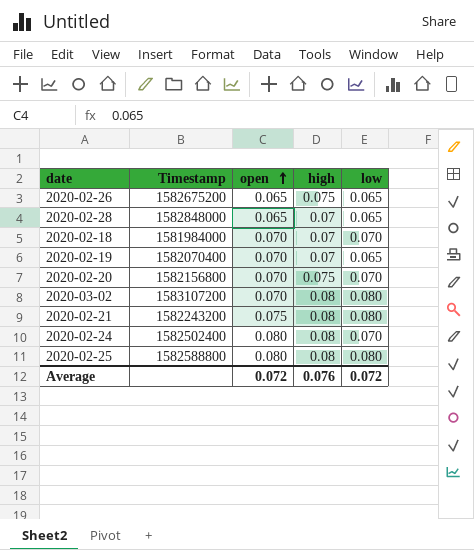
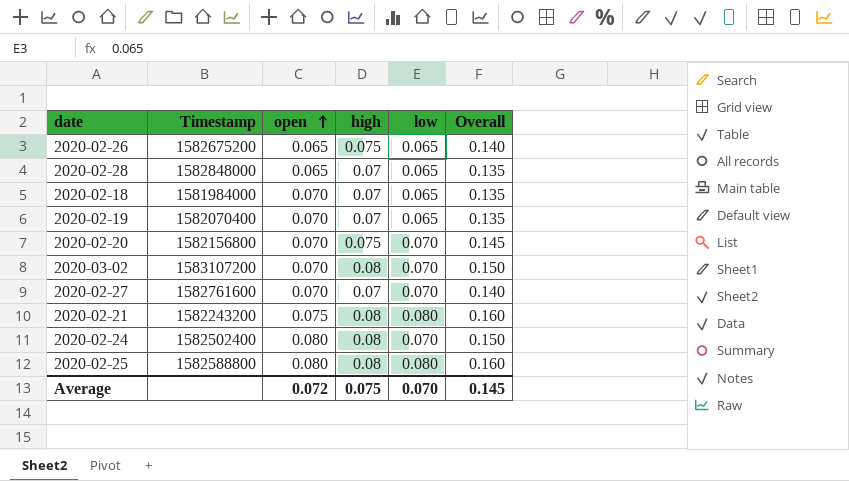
column Overall | formula: none -> [high] + [low]
2020-02-18 | low: 0.070 -> 0.065
2020-03-02 | low: 0.080 -> 0.070
row 2020-02-27: none -> 1582761600 | 0.070 | 0.07 | 0.070 | 0.140
Average | high: 0.076 -> 0.075
Average | low: 0.072 -> 0.070

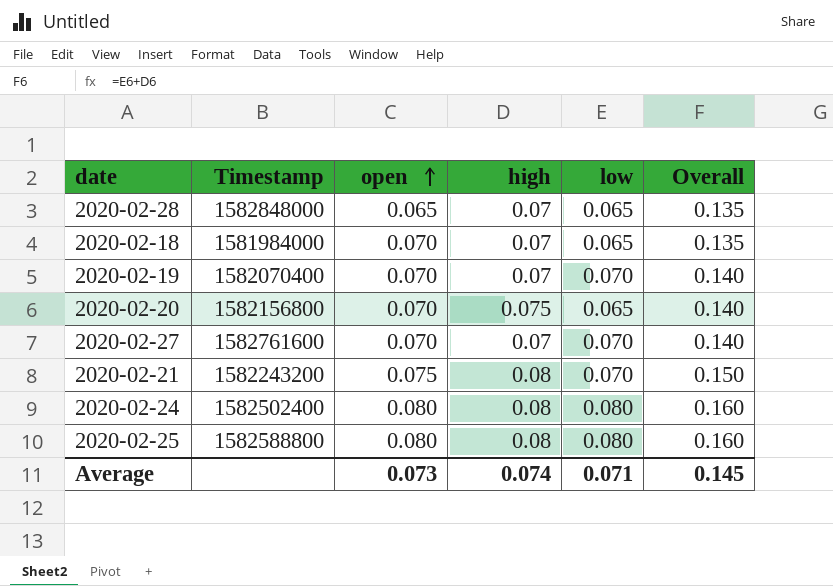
row 2020-02-26: 1582675200 | 0.065 | 0.075 | 0.065 | 0.140 -> none
row 2020-03-02: 1583107200 | 0.070 | 0.08 | 0.070 | 0.150 -> none
2020-02-19 | low: 0.065 -> 0.070
2020-02-19 | Overall: 0.135 -> 0.140
2020-02-20 | low: 0.070 -> 0.065
2020-02-20 | Overall: 0.145 -> 0.140
2020-02-21 | low: 0.080 -> 0.070
2020-02-21 | Overall: 0.160 -> 0.150
2020-02-24 | low: 0.070 -> 0.080
2020-02-24 | Overall: 0.150 -> 0.160
Average | open: 0.072 -> 0.073
Average | high: 0.075 -> 0.074
Average | low: 0.070 -> 0.071

